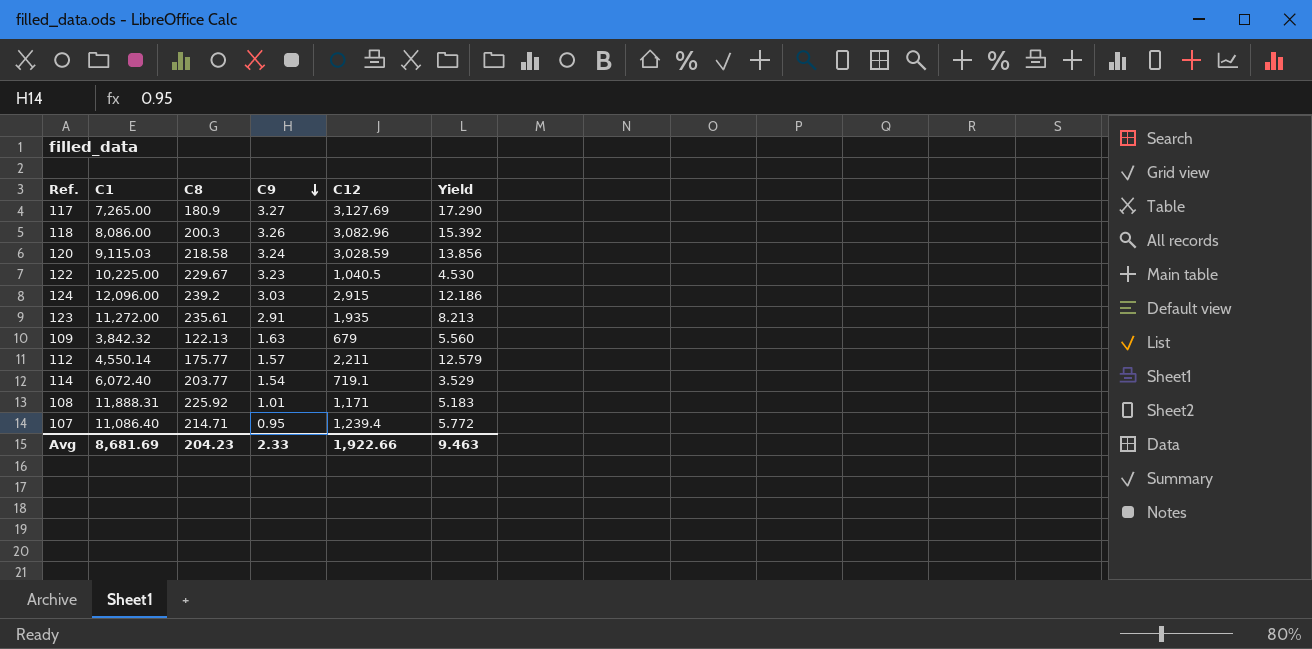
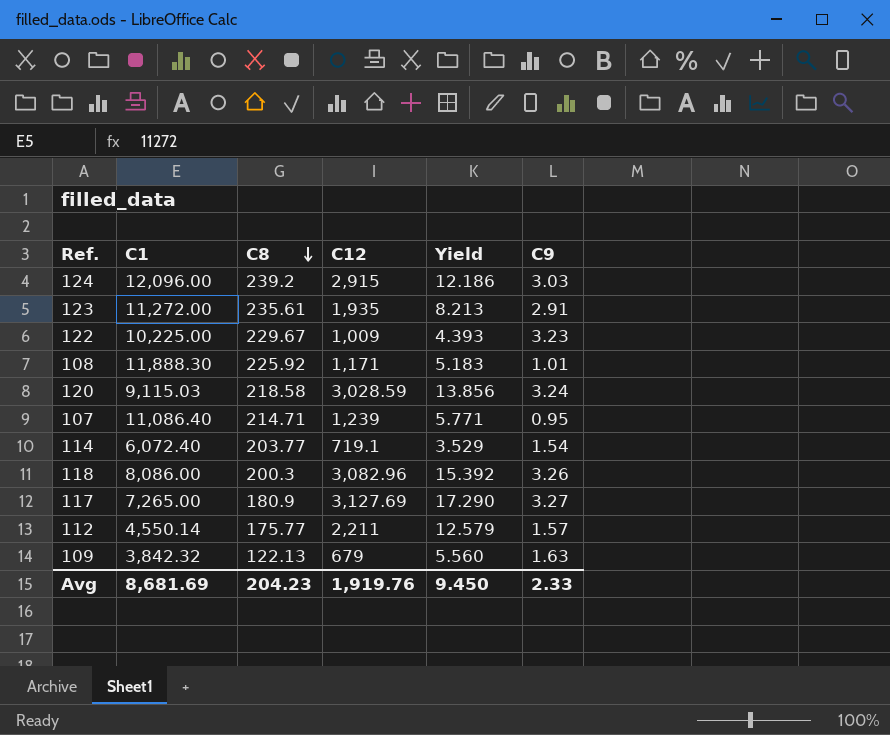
row order: C9 descending -> C8 descending
column C9 | position: 4 -> 6
122 | C12: 1,040.5 -> 1,009
122 | Yield: 4.530 -> 4.393
108 | C1: 11,888.31 -> 11,888.30
107 | C12: 1,239.4 -> 1,239
107 | Yield: 5.772 -> 5.771
Avg | C12: 1,922.66 -> 1,919.76
Avg | Yield: 9.463 -> 9.450

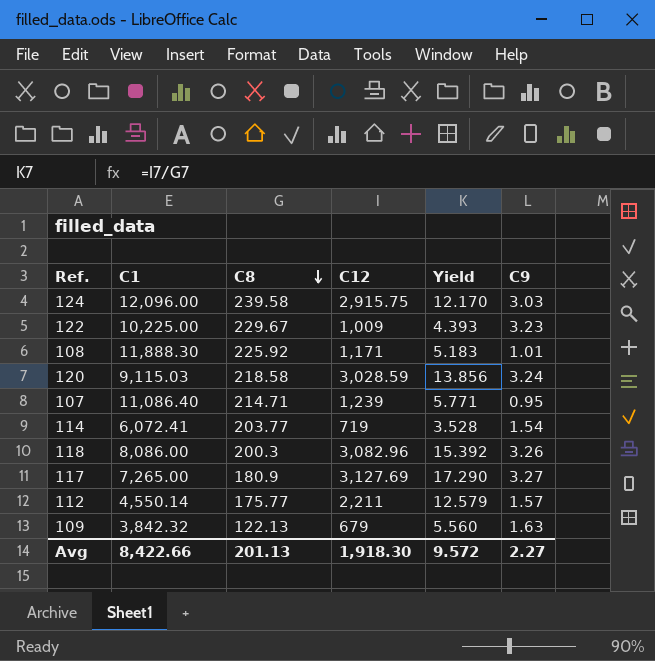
row 123: 11,272.00 | 235.61 | 1,935 | 8.213 | 2.91 -> none
124 | C8: 239.2 -> 239.58
124 | C12: 2,915 -> 2,915.75
124 | Yield: 12.186 -> 12.170
114 | C1: 6,072.40 -> 6,072.41
114 | C12: 719.1 -> 719
114 | Yield: 3.529 -> 3.528
Avg | C1: 8,681.69 -> 8,422.66
Avg | C8: 204.23 -> 201.13
Avg | C12: 1,919.76 -> 1,918.30
Avg | Yield: 9.450 -> 9.572
Avg | C9: 2.33 -> 2.27

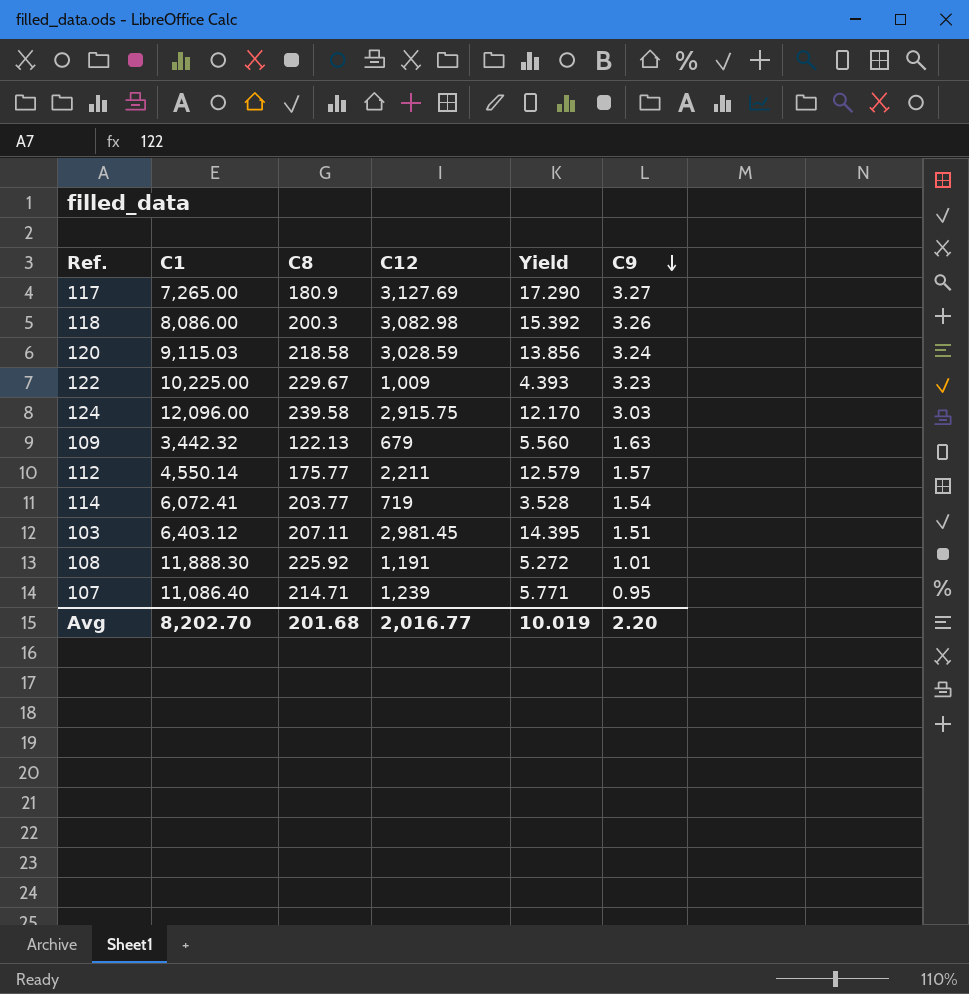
row order: C8 descending -> C9 descending
118 | C12: 3,082.96 -> 3,082.98
109 | C1: 3,842.32 -> 3,442.32
row 103: none -> 6,403.12 | 207.11 | 2,981.45 | 14.395 | 1.51
108 | C12: 1,171 -> 1,191
108 | Yield: 5.183 -> 5.272
Avg | C1: 8,422.66 -> 8,202.70
Avg | C8: 201.13 -> 201.68
Avg | C12: 1,918.30 -> 2,016.77
Avg | Yield: 9.572 -> 10.019
Avg | C9: 2.27 -> 2.20

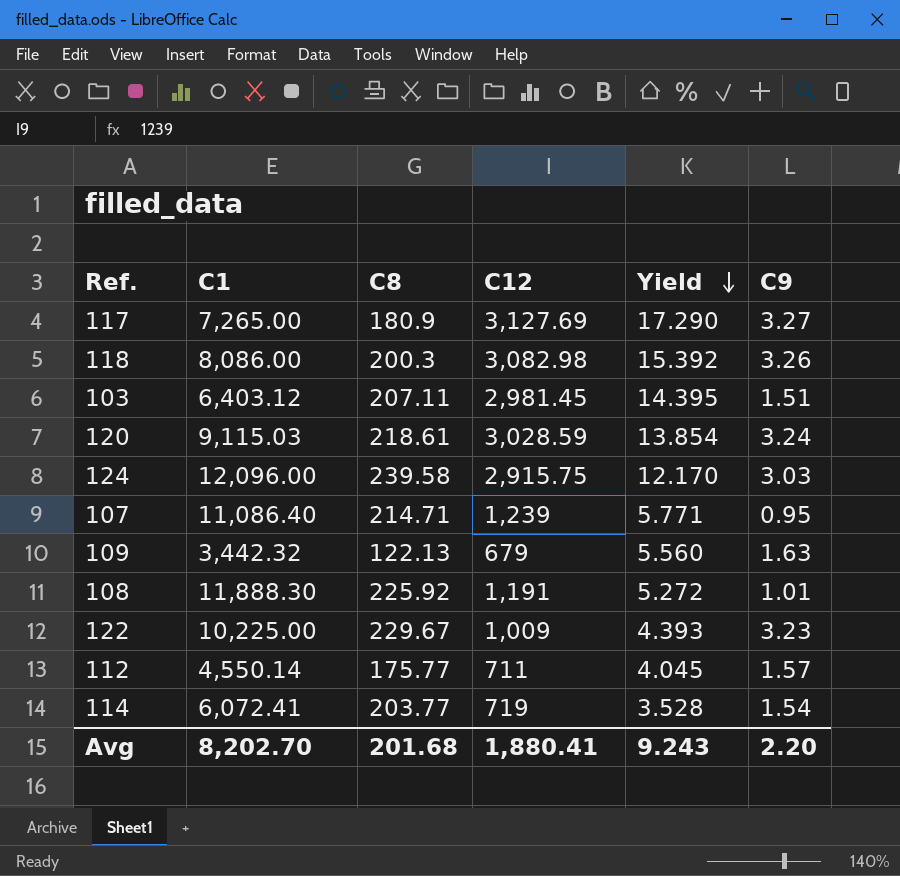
row order: C9 descending -> Yield descending
120 | C8: 218.58 -> 218.61
120 | Yield: 13.856 -> 13.854
112 | C12: 2,211 -> 711
112 | Yield: 12.579 -> 4.045
Avg | C12: 2,016.77 -> 1,880.41
Avg | Yield: 10.019 -> 9.243

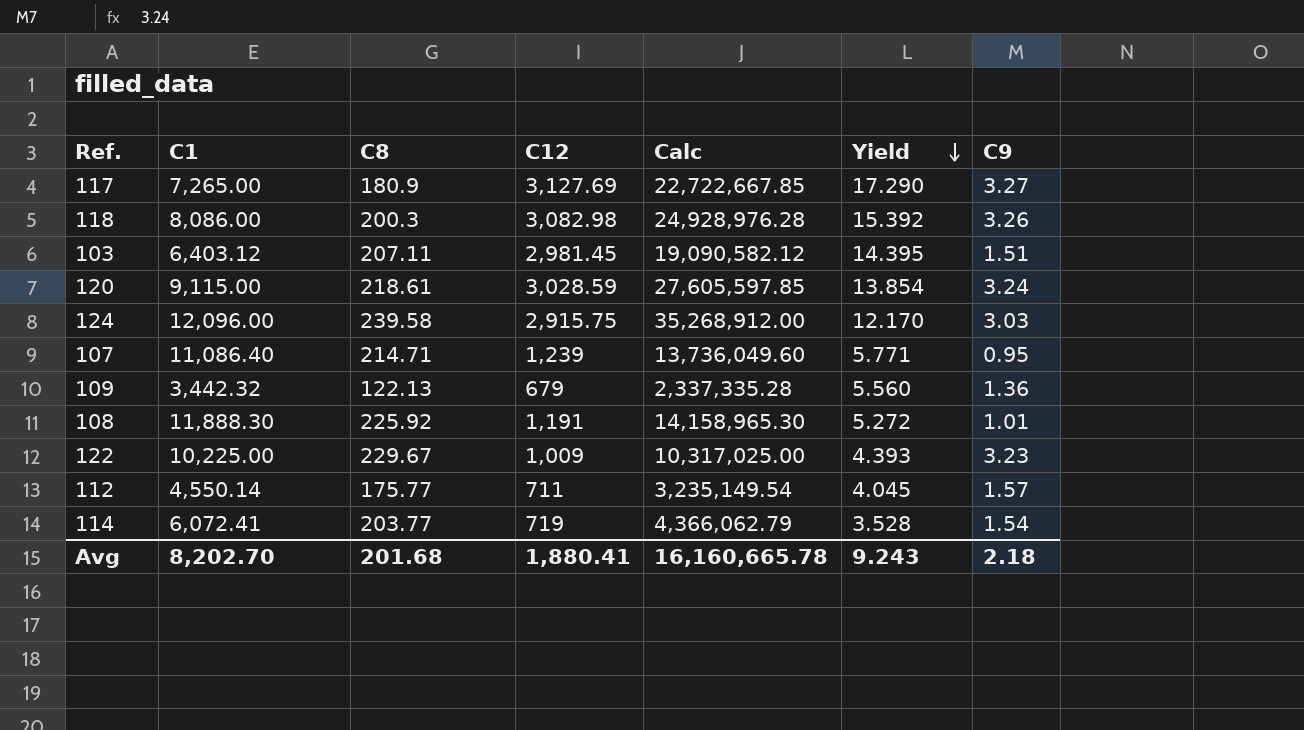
column Calc | formula: none -> [C1] * [C12]
120 | C1: 9,115.03 -> 9,115.00
109 | C9: 1.63 -> 1.36
Avg | C9: 2.20 -> 2.18

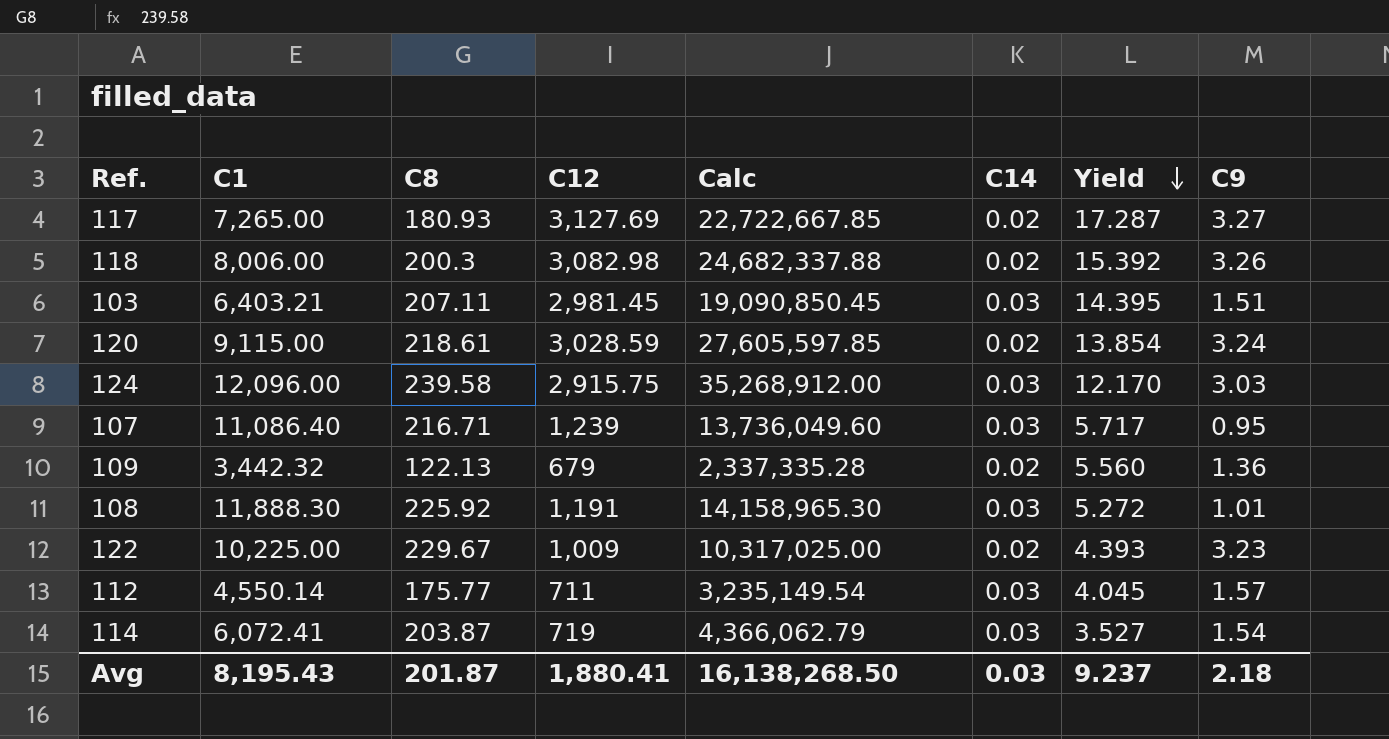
column C14 | position: none -> 6
117 | C8: 180.9 -> 180.93
117 | Yield: 17.290 -> 17.287
118 | C1: 8,086.00 -> 8,006.00
118 | Calc: 24,928,976.28 -> 24,682,337.88
103 | C1: 6,403.12 -> 6,403.21
103 | Calc: 19,090,582.12 -> 19,090,850.45
107 | C8: 214.71 -> 216.71
107 | Yield: 5.771 -> 5.717
114 | C8: 203.77 -> 203.87
114 | Yield: 3.528 -> 3.527
Avg | C1: 8,202.70 -> 8,195.43
Avg | C8: 201.68 -> 201.87
Avg | Calc: 16,160,665.78 -> 16,138,268.50
Avg | Yield: 9.243 -> 9.237

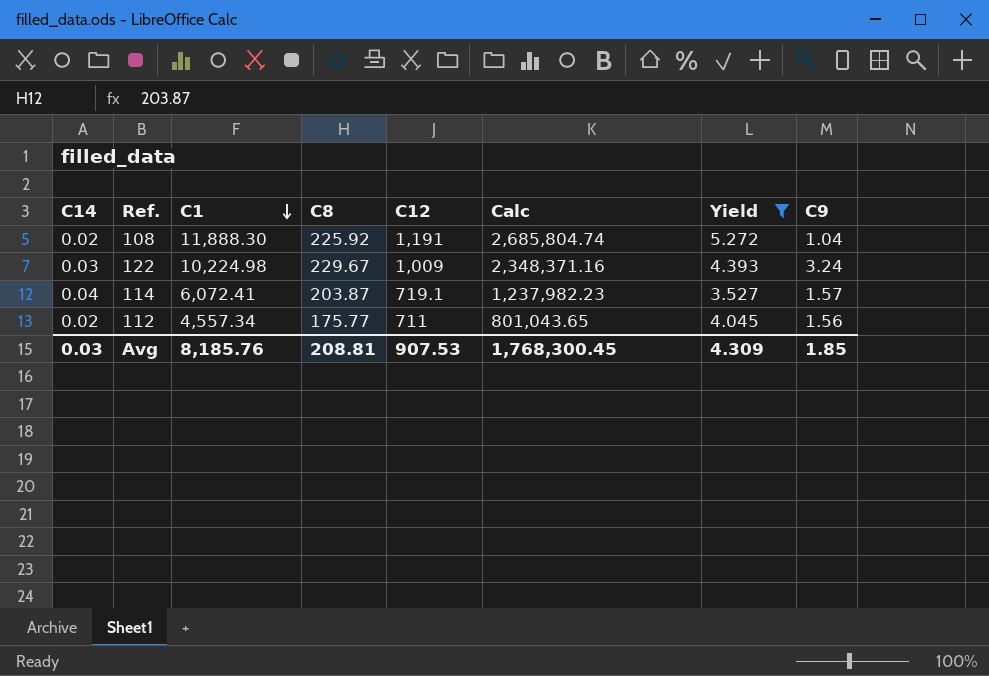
filter: none -> Yield <= 5.272
row order: Yield descending -> C1 descending
column C14 | position: 6 -> 1
column Calc | formula: [C1] * [C12] -> [C1] * [C8]
108 | C14: 0.03 -> 0.02
108 | C9: 1.01 -> 1.04
122 | C14: 0.02 -> 0.03
122 | C1: 10,225.00 -> 10,224.98
122 | C9: 3.23 -> 3.24
114 | C14: 0.03 -> 0.04
114 | C12: 719 -> 719.1
114 | C9: 1.54 -> 1.57
112 | C14: 0.03 -> 0.02
112 | C1: 4,550.14 -> 4,557.34
112 | C9: 1.57 -> 1.56
Avg | C1: 8,195.43 -> 8,185.76
Avg | C8: 201.87 -> 208.81
Avg | C12: 1,880.41 -> 907.53
Avg | Calc: 16,138,268.50 -> 1,768,300.45
Avg | Yield: 9.237 -> 4.309
Avg | C9: 2.18 -> 1.85

